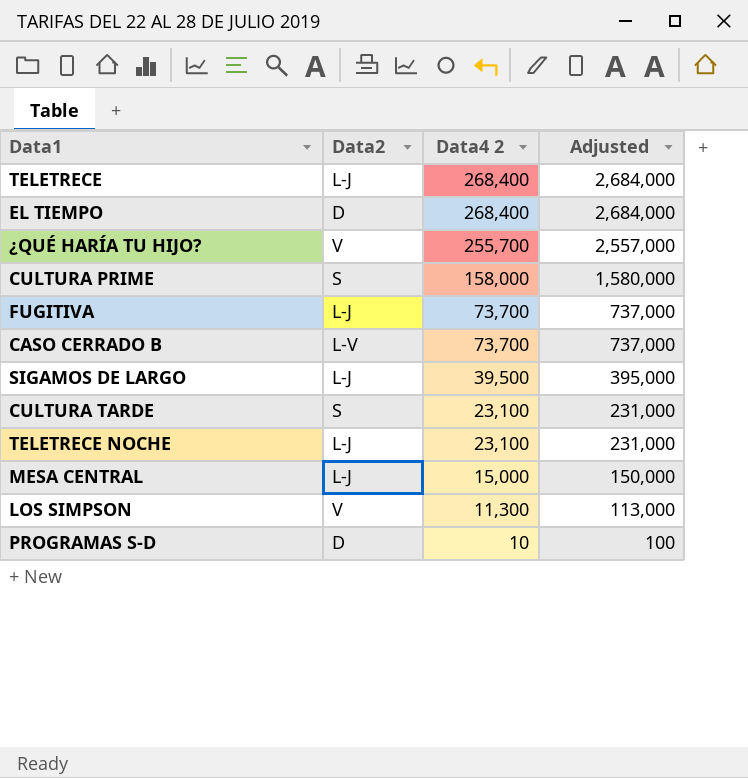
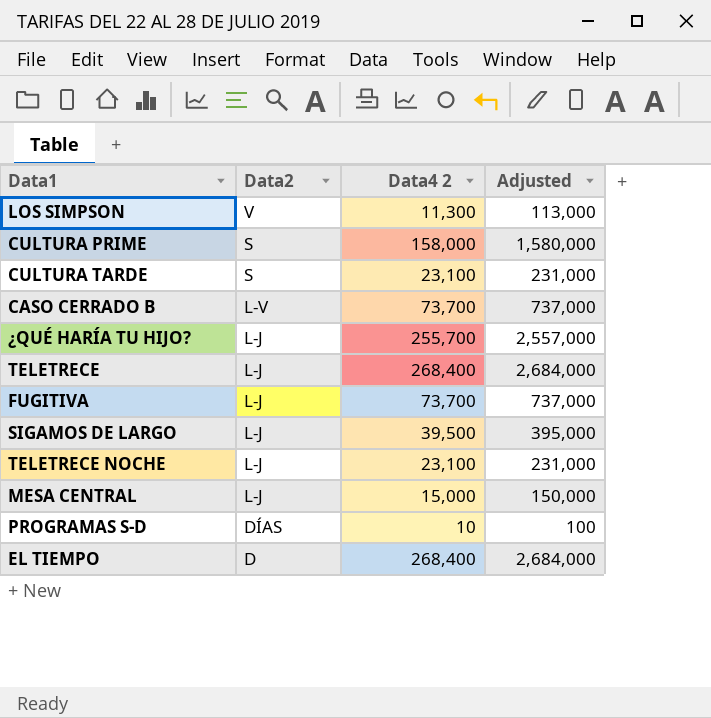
row order: Data4 2 descending -> Data2 descending
¿QUÉ HARÍA TU HIJO? | Data2: V -> L-J
PROGRAMAS S-D | Data2: D -> DÍAS

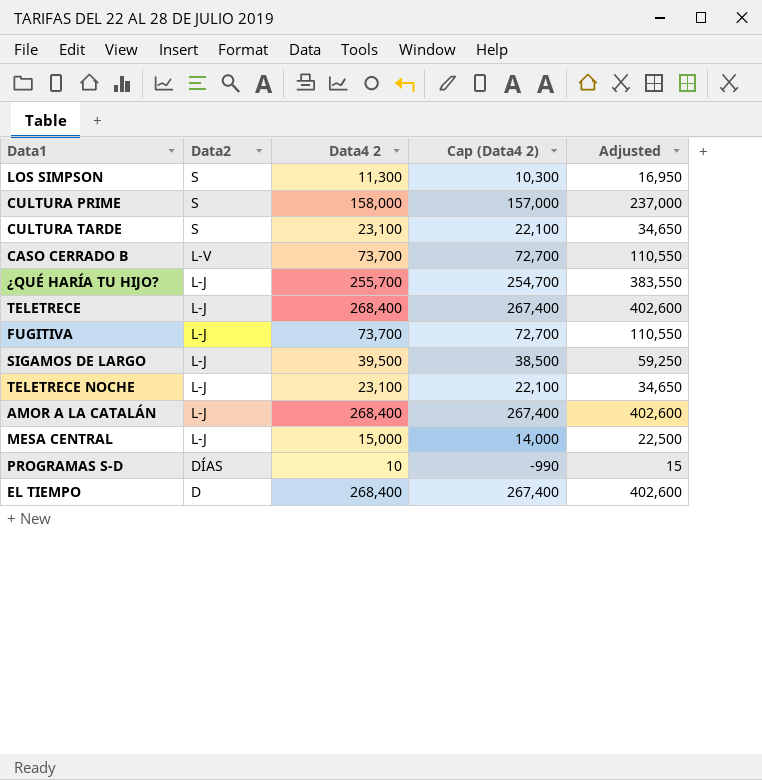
column Cap (Data4 2) | formula: none -> [Data4 2] - 1000
column Adjusted | formula: [Data4 2] * 10 -> [Data4 2] * 1.5
LOS SIMPSON | Data2: V -> S
row AMOR A LA CATALÁN: none -> L-J | 268,400 | 267,400 | 402,600

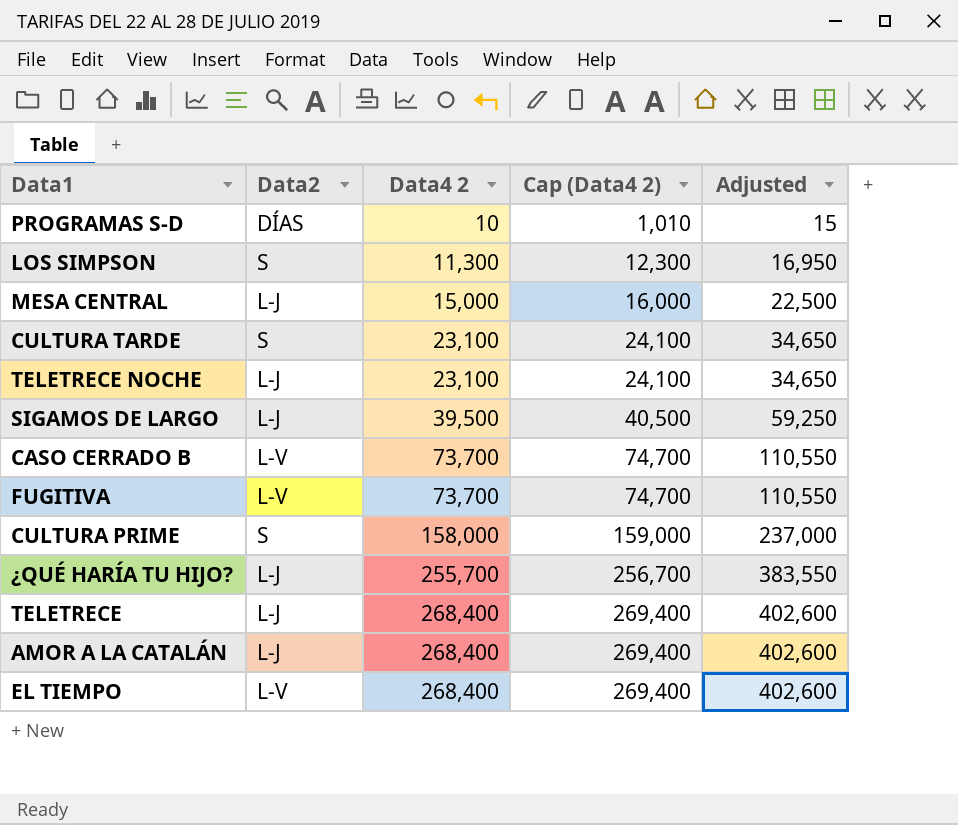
row order: Data2 descending -> Data4 2 ascending
column Cap (Data4 2) | formula: [Data4 2] - 1000 -> [Data4 2] + 1000
FUGITIVA | Data2: L-J -> L-V
EL TIEMPO | Data2: D -> L-V

